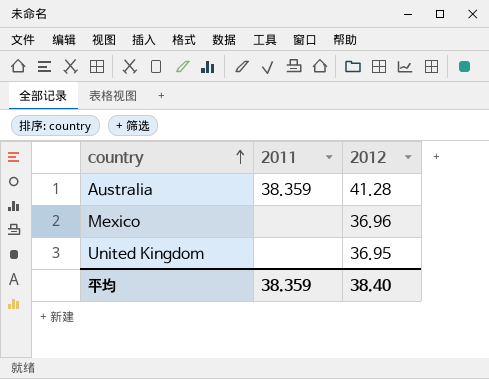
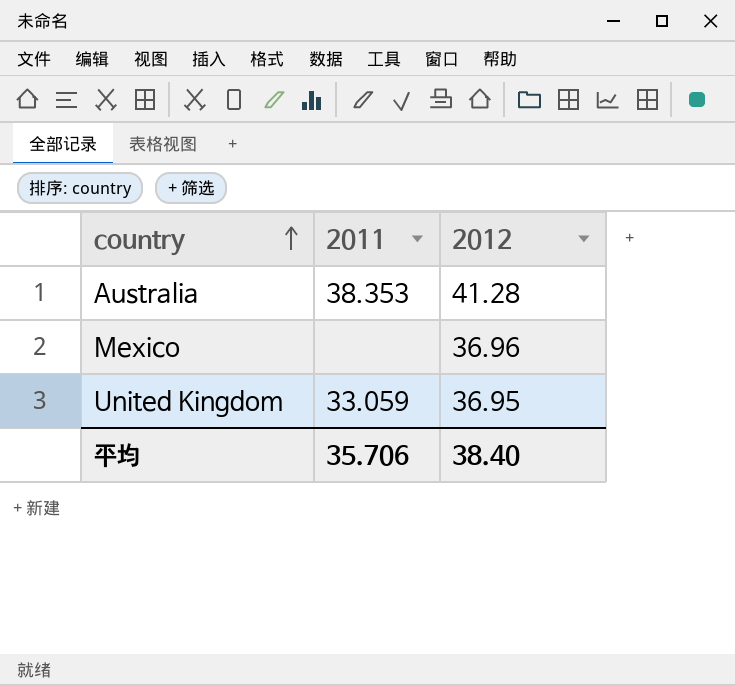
Australia | 2011: 38.359 -> 38.353
United Kingdom | 2011: none -> 33.059
平均 | 2011: 38.359 -> 35.706

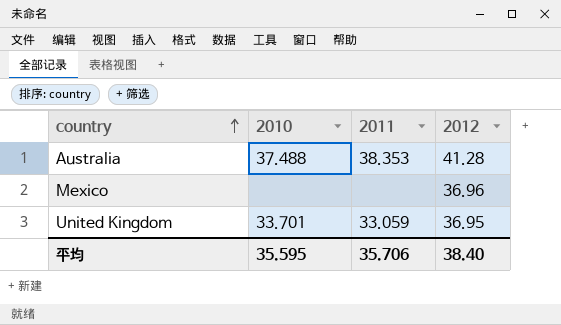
column 2010 | position: none -> 2

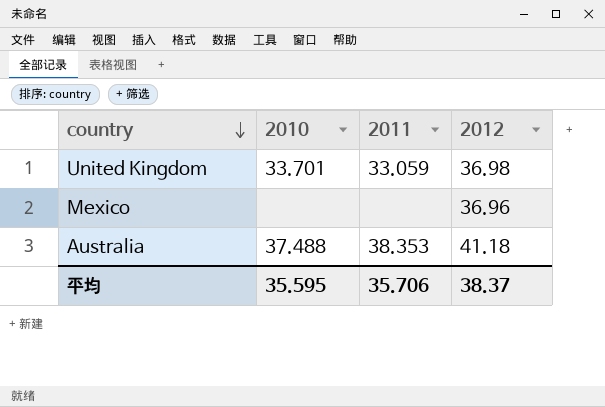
row order: country ascending -> country descending
United Kingdom | 2012: 36.95 -> 36.98
Australia | 2012: 41.28 -> 41.18
平均 | 2012: 38.40 -> 38.37

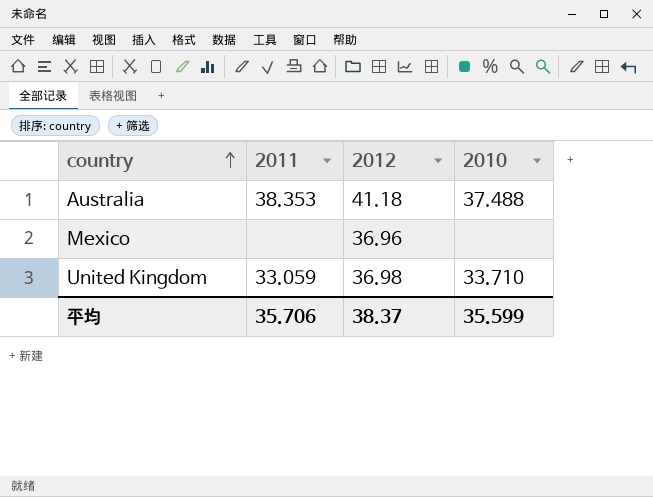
row order: country descending -> country ascending
column 2010 | position: 2 -> 4
United Kingdom | 2010: 33.701 -> 33.710
平均 | 2010: 35.595 -> 35.599

